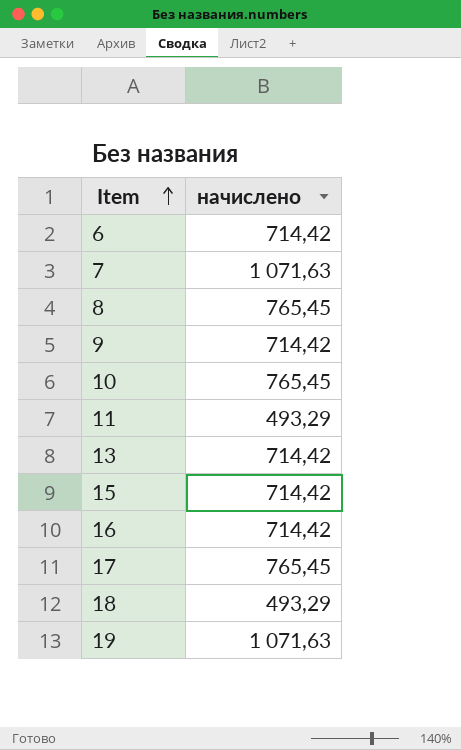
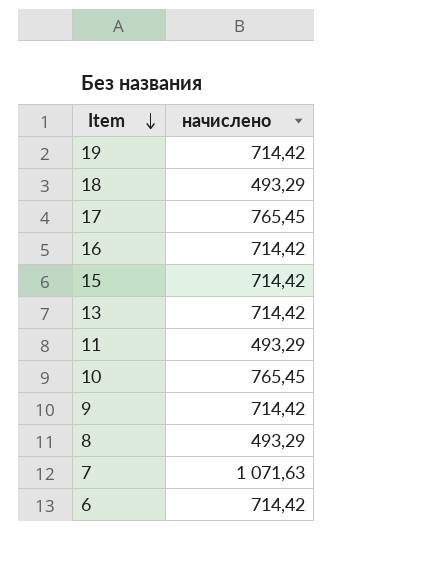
row order: Item ascending -> Item descending
19 | начислено: 1 071,63 -> 714,42
8 | начислено: 765,45 -> 493,29

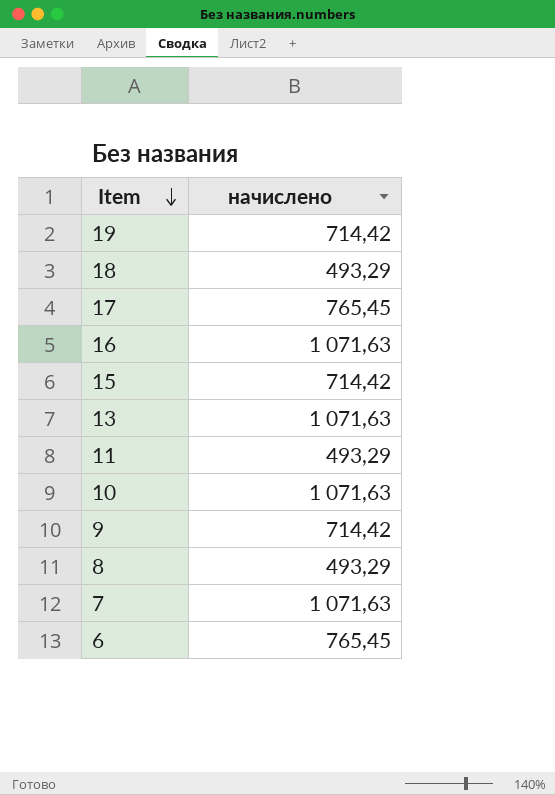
16 | начислено: 714,42 -> 1 071,63
13 | начислено: 714,42 -> 1 071,63
10 | начислено: 765,45 -> 1 071,63
6 | начислено: 714,42 -> 765,45

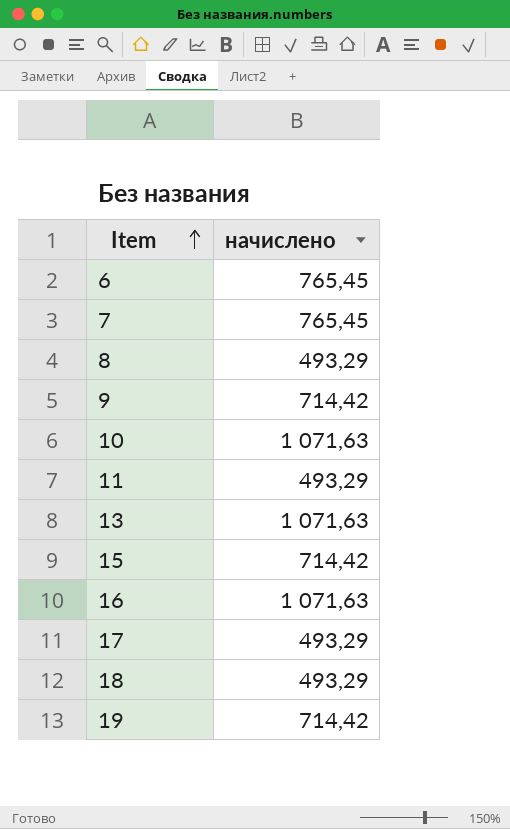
row order: Item descending -> Item ascending
7 | начислено: 1 071,63 -> 765,45
17 | начислено: 765,45 -> 493,29

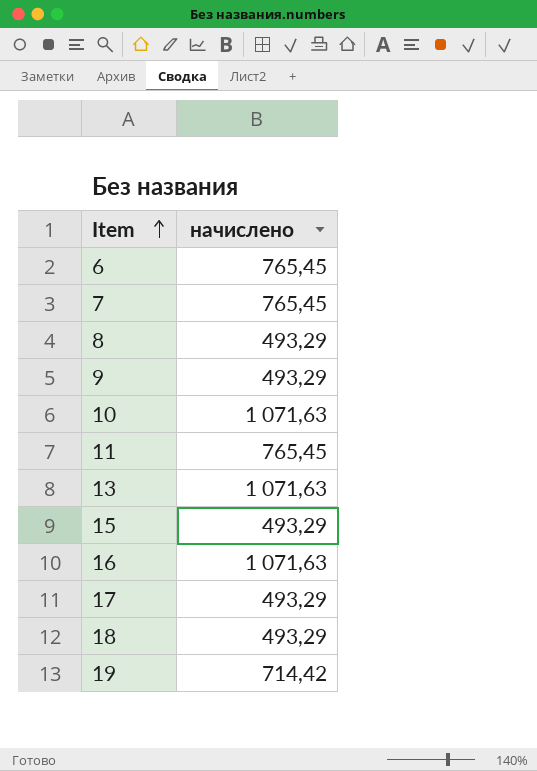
9 | начислено: 714,42 -> 493,29
11 | начислено: 493,29 -> 765,45
15 | начислено: 714,42 -> 493,29

